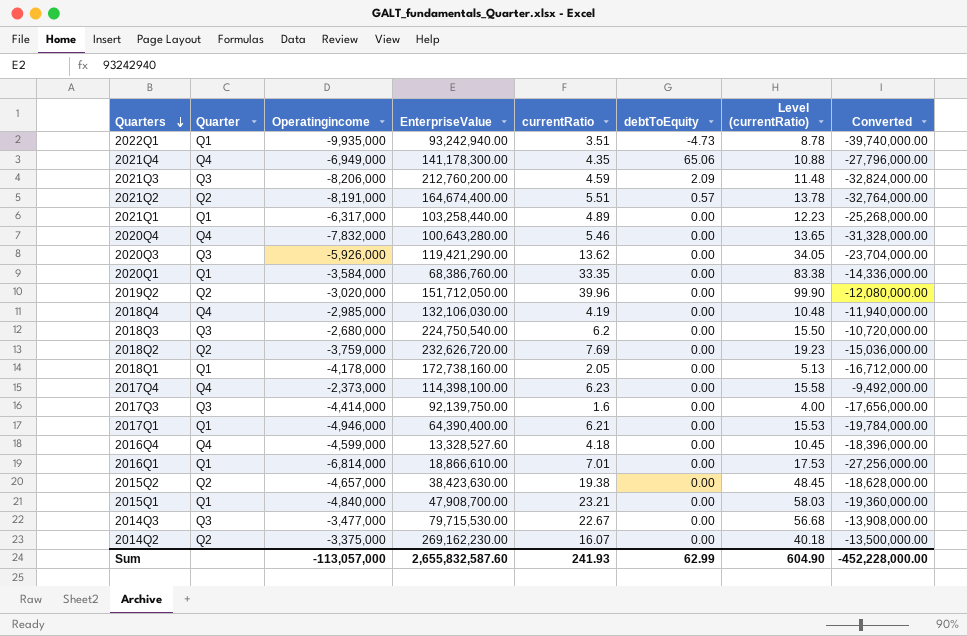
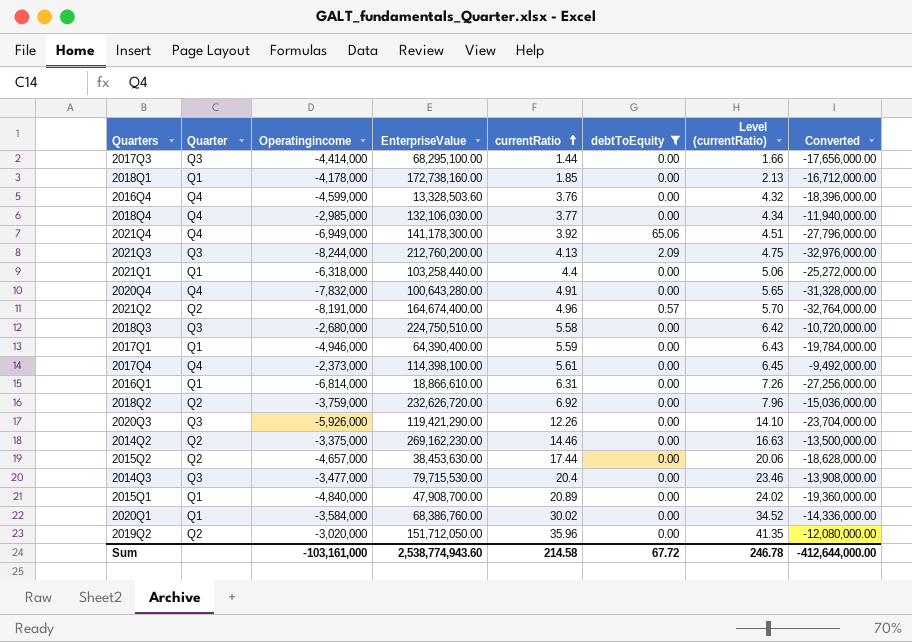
filter: none -> debtToEquity != -4.73
row order: Quarters descending -> currentRatio ascending
column Level (currentRatio) | formula: [currentRatio] * 2.5 -> [currentRatio] * 1.15
2017Q3 | EnterpriseValue: 92,139,750.00 -> 68,295,100.00
2017Q3 | currentRatio: 1.6 -> 1.44
2018Q1 | currentRatio: 2.05 -> 1.85
2016Q4 | EnterpriseValue: 13,328,527.60 -> 13,328,503.60
2016Q4 | currentRatio: 4.18 -> 3.76
2018Q4 | currentRatio: 4.19 -> 3.77
2021Q4 | currentRatio: 4.35 -> 3.92
2021Q3 | Operatingincome: -8,206,000 -> -8,244,000
2021Q3 | currentRatio: 4.59 -> 4.13
2021Q3 | Converted: -32,824,000.00 -> -32,976,000.00
2021Q1 | Operatingincome: -6,317,000 -> -6,318,000
2021Q1 | currentRatio: 4.89 -> 4.4
2021Q1 | Converted: -25,268,000.00 -> -25,272,000.00
2020Q4 | currentRatio: 5.46 -> 4.91
2021Q2 | currentRatio: 5.51 -> 4.96
2018Q3 | EnterpriseValue: 224,750,540.00 -> 224,750,510.00
2018Q3 | currentRatio: 6.2 -> 5.58
2017Q1 | currentRatio: 6.21 -> 5.59
2017Q4 | currentRatio: 6.23 -> 5.61
2016Q1 | currentRatio: 7.01 -> 6.31
2018Q2 | currentRatio: 7.69 -> 6.92
2020Q3 | currentRatio: 13.62 -> 12.26
2014Q2 | currentRatio: 16.07 -> 14.46
2015Q2 | EnterpriseValue: 38,423,630.00 -> 38,453,630.00
2015Q2 | currentRatio: 19.38 -> 17.44
2014Q3 | currentRatio: 22.67 -> 20.4
2015Q1 | currentRatio: 23.21 -> 20.89
2020Q1 | currentRatio: 33.35 -> 30.02
2019Q2 | currentRatio: 39.96 -> 35.96
Sum | Operatingincome: -113,057,000 -> -103,161,000
Sum | EnterpriseValue: 2,655,832,587.60 -> 2,538,774,943.60
Sum | currentRatio: 241.93 -> 214.58
Sum | debtToEquity: 62.99 -> 67.72
Sum | Level (currentRatio): 604.90 -> 246.78
Sum | Converted: -452,228,000.00 -> -412,644,000.00

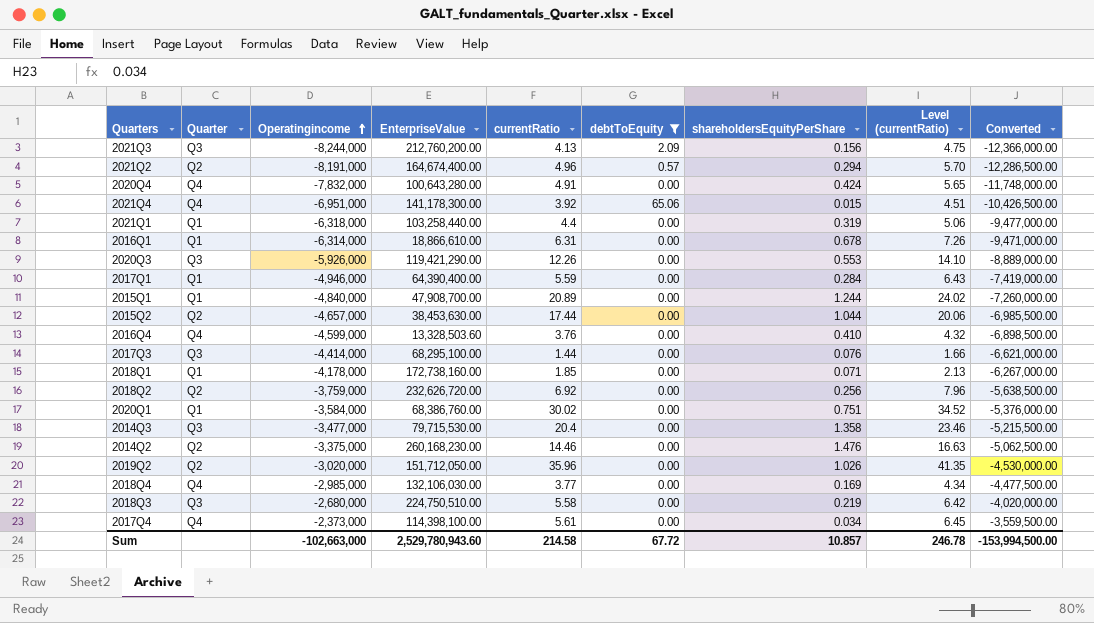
row order: currentRatio ascending -> Operatingincome ascending
column shareholdersEquityPerShare | position: none -> 7
column Converted | formula: [Operatingincome] * 4 -> [Operatingincome] * 1.5
2021Q4 | Operatingincome: -6,949,000 -> -6,951,000
2016Q1 | Operatingincome: -6,814,000 -> -6,314,000
2014Q2 | EnterpriseValue: 269,162,230.00 -> 260,168,230.00
Sum | Operatingincome: -103,161,000 -> -102,663,000
Sum | EnterpriseValue: 2,538,774,943.60 -> 2,529,780,943.60
Sum | Converted: -412,644,000.00 -> -153,994,500.00

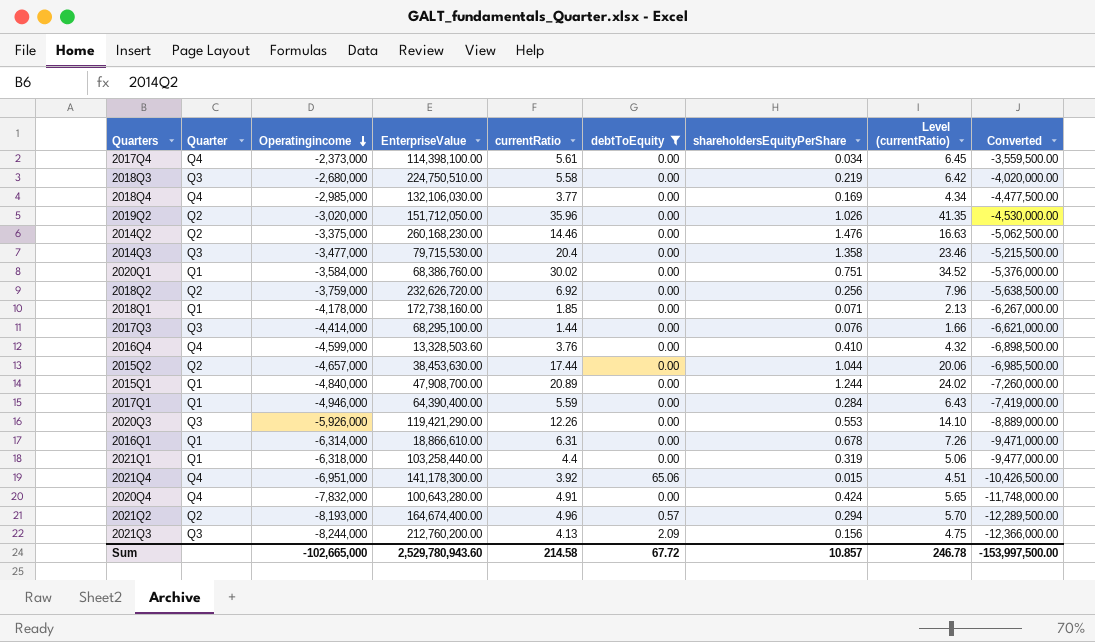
row order: Operatingincome ascending -> Operatingincome descending
2021Q2 | Operatingincome: -8,191,000 -> -8,193,000
2021Q2 | Converted: -12,286,500.00 -> -12,289,500.00
Sum | Operatingincome: -102,663,000 -> -102,665,000
Sum | Converted: -153,994,500.00 -> -153,997,500.00

